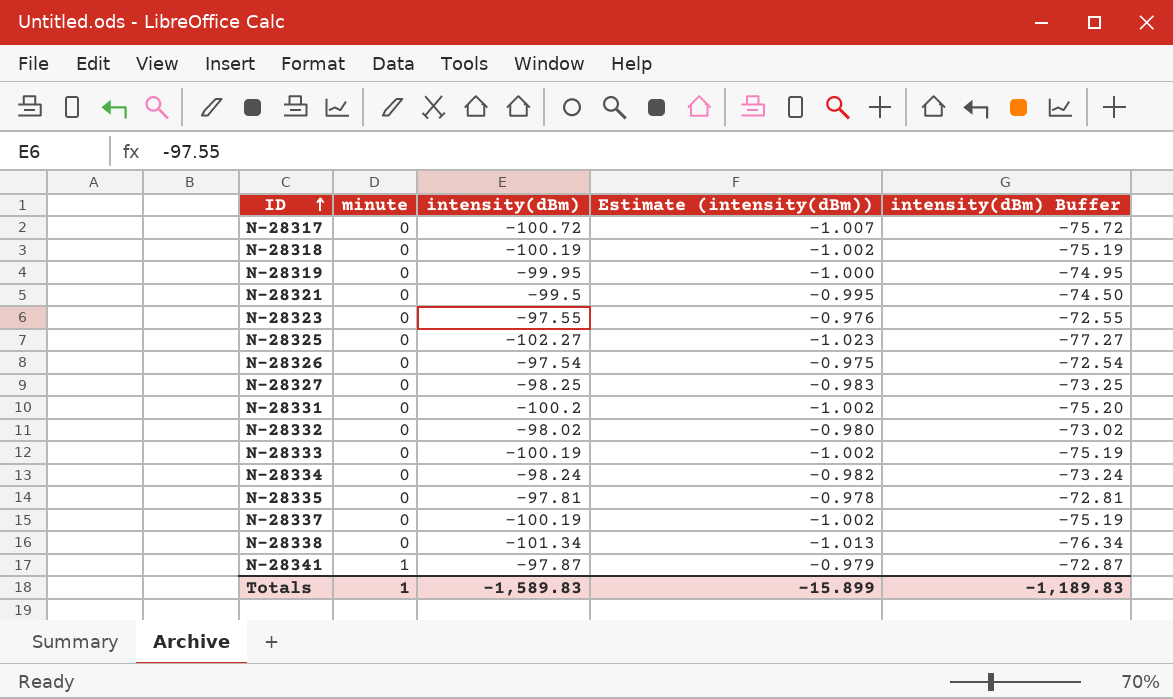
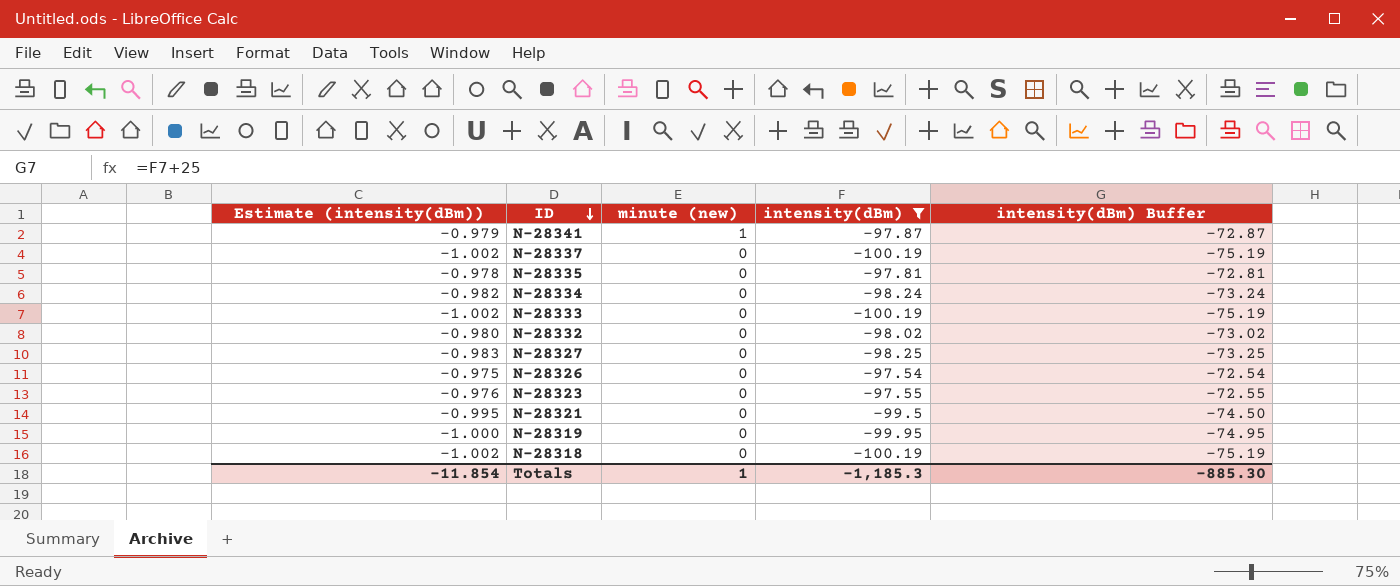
filter: none -> intensity(dBm) >= -100.19
row order: ID ascending -> ID descending
column Estimate (intensity(dBm)) | position: 4 -> 1
column name: minute -> minute (new)
Totals | Estimate (intensity(dBm)): -15.899 -> -11.854
Totals | intensity(dBm): -1,589.83 -> -1,185.3
Totals | intensity(dBm) Buffer: -1,189.83 -> -885.30

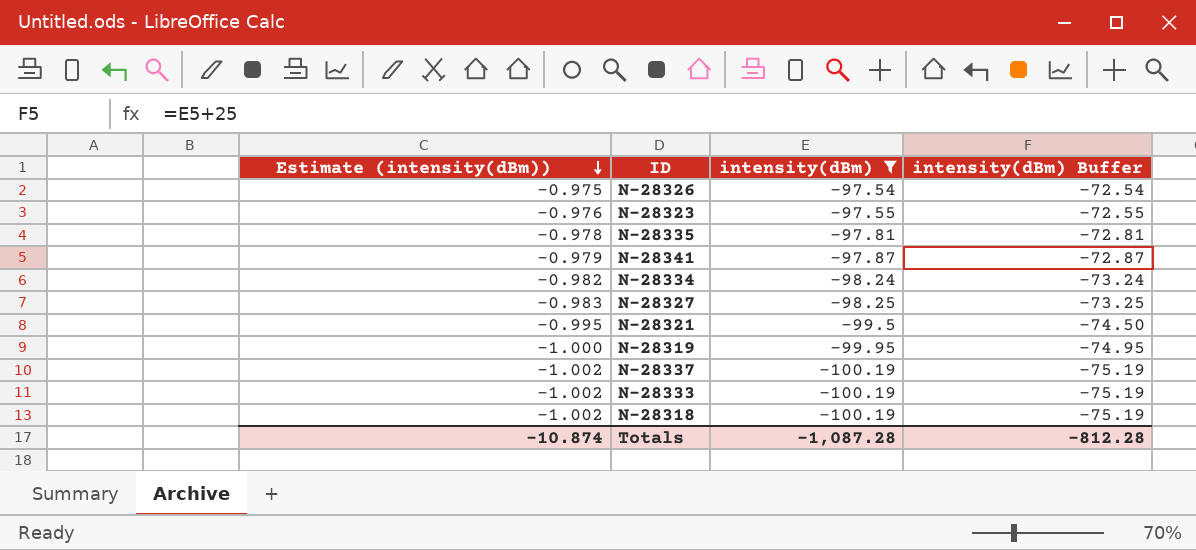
row order: ID descending -> Estimate (intensity(dBm)) descending
column minute (new) | position: 3 -> none
row N-28332: -0.980 | 0 | -98.02 | -73.02 -> none
Totals | Estimate (intensity(dBm)): -11.854 -> -10.874
Totals | intensity(dBm): -1,185.3 -> -1,087.28
Totals | intensity(dBm) Buffer: -885.30 -> -812.28

